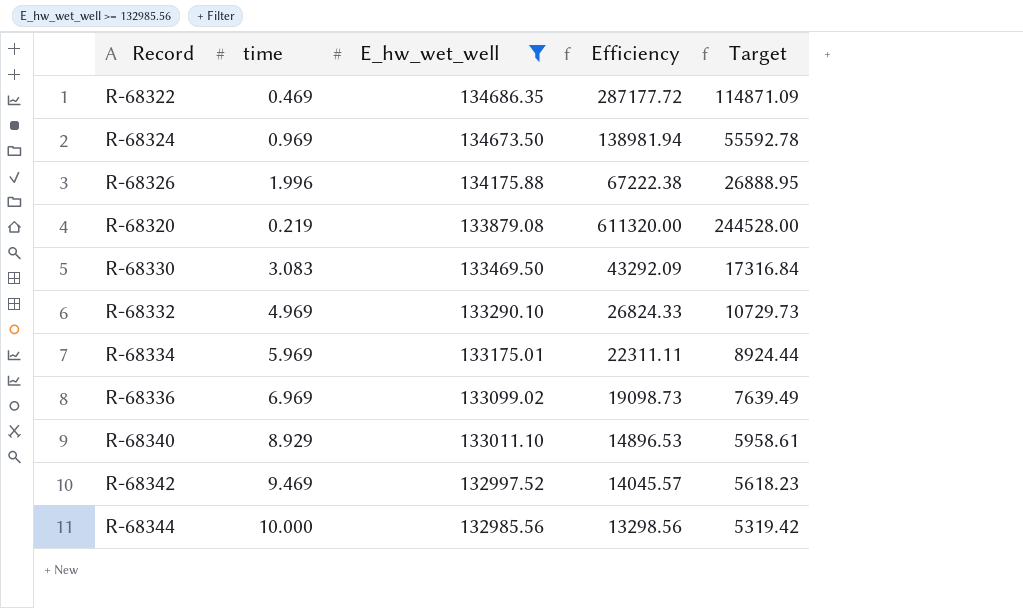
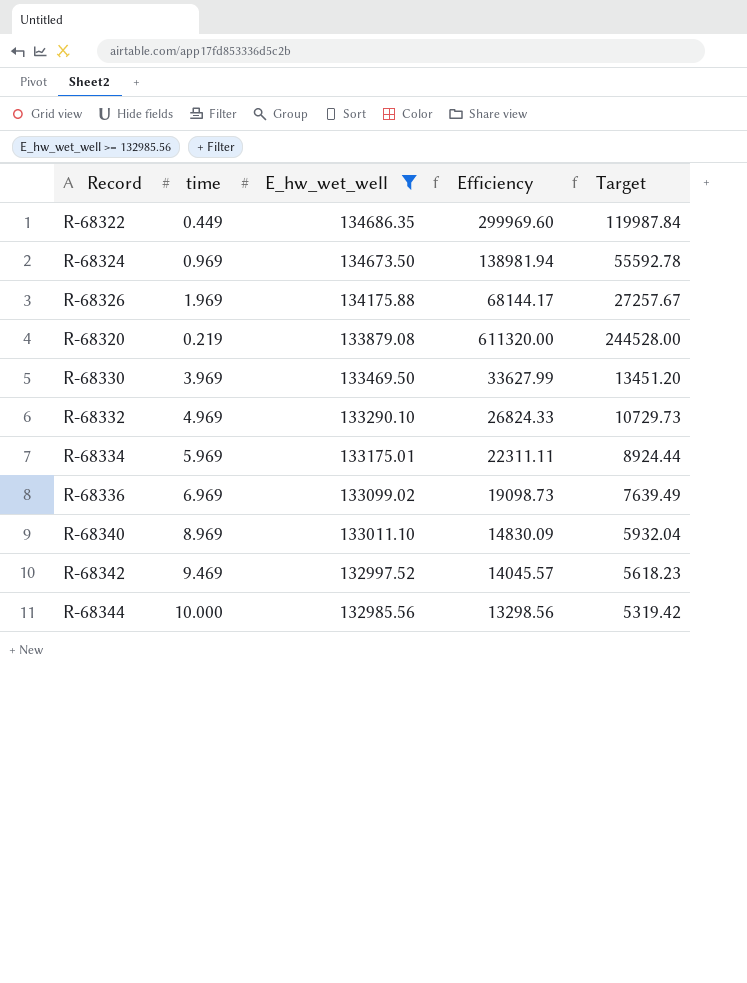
R-68322 | time: 0.469 -> 0.449
R-68322 | Efficiency: 287177.72 -> 299969.60
R-68322 | Target: 114871.09 -> 119987.84
R-68326 | time: 1.996 -> 1.969
R-68326 | Efficiency: 67222.38 -> 68144.17
R-68326 | Target: 26888.95 -> 27257.67
R-68330 | time: 3.083 -> 3.969
R-68330 | Efficiency: 43292.09 -> 33627.99
R-68330 | Target: 17316.84 -> 13451.20
R-68340 | time: 8.929 -> 8.969
R-68340 | Efficiency: 14896.53 -> 14830.09
R-68340 | Target: 5958.61 -> 5932.04

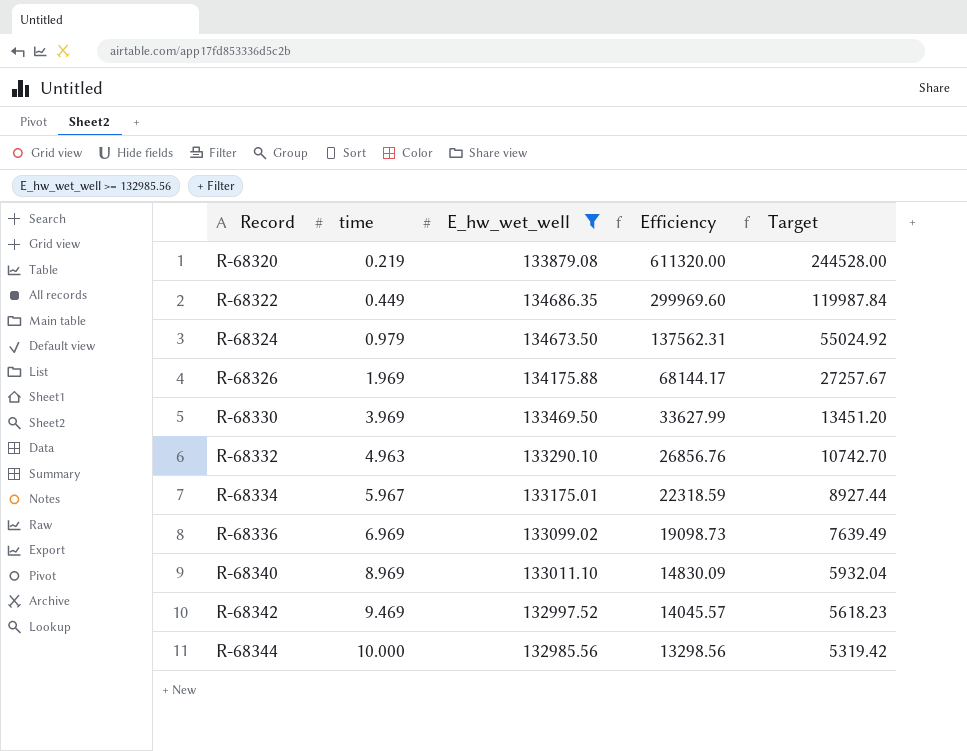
row order: E_hw_wet_well descending -> Record ascending
R-68324 | time: 0.969 -> 0.979
R-68324 | Efficiency: 138981.94 -> 137562.31
R-68324 | Target: 55592.78 -> 55024.92
R-68332 | time: 4.969 -> 4.963
R-68332 | Efficiency: 26824.33 -> 26856.76
R-68332 | Target: 10729.73 -> 10742.70
R-68334 | time: 5.969 -> 5.967
R-68334 | Efficiency: 22311.11 -> 22318.59
R-68334 | Target: 8924.44 -> 8927.44

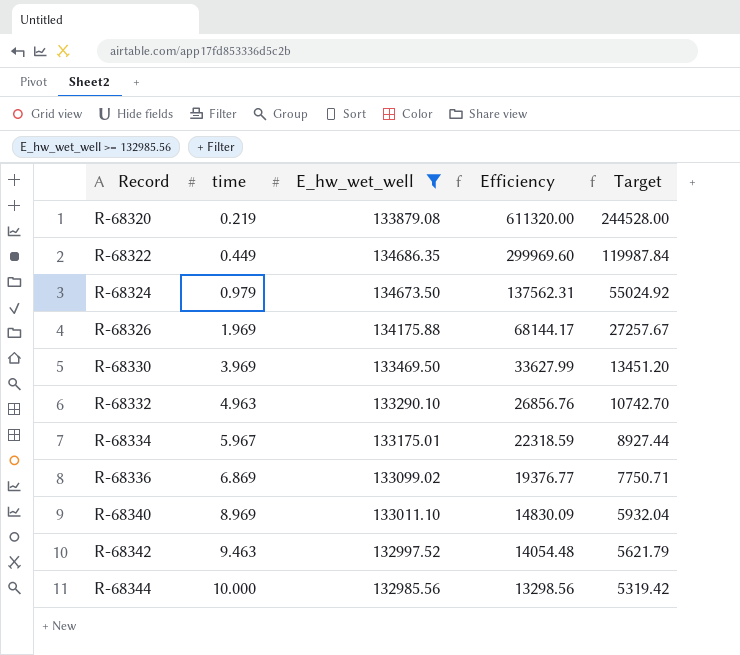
R-68336 | time: 6.969 -> 6.869
R-68336 | Efficiency: 19098.73 -> 19376.77
R-68336 | Target: 7639.49 -> 7750.71
R-68342 | time: 9.469 -> 9.463
R-68342 | Efficiency: 14045.57 -> 14054.48
R-68342 | Target: 5618.23 -> 5621.79

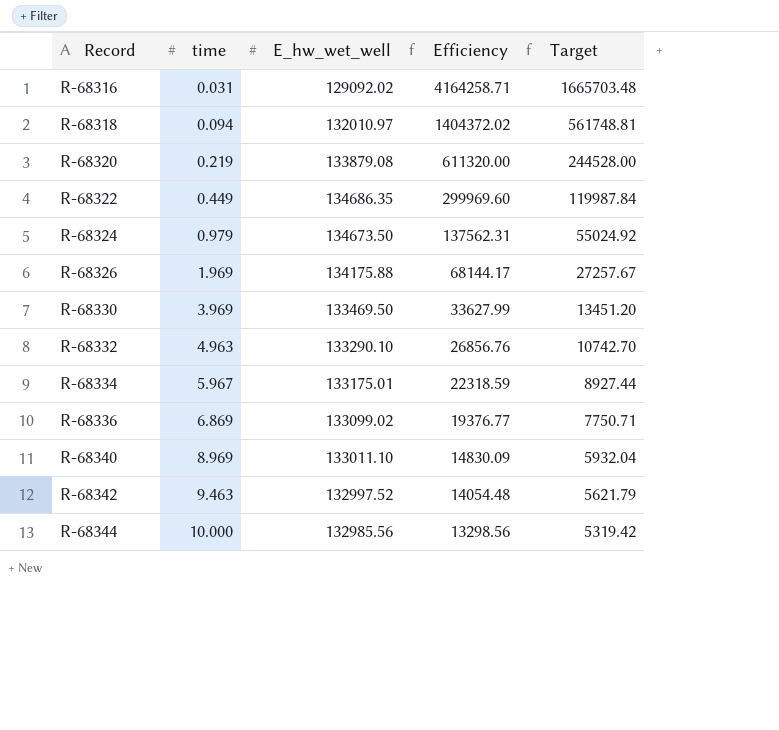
filter: E_hw_wet_well >= 132985.56 -> none

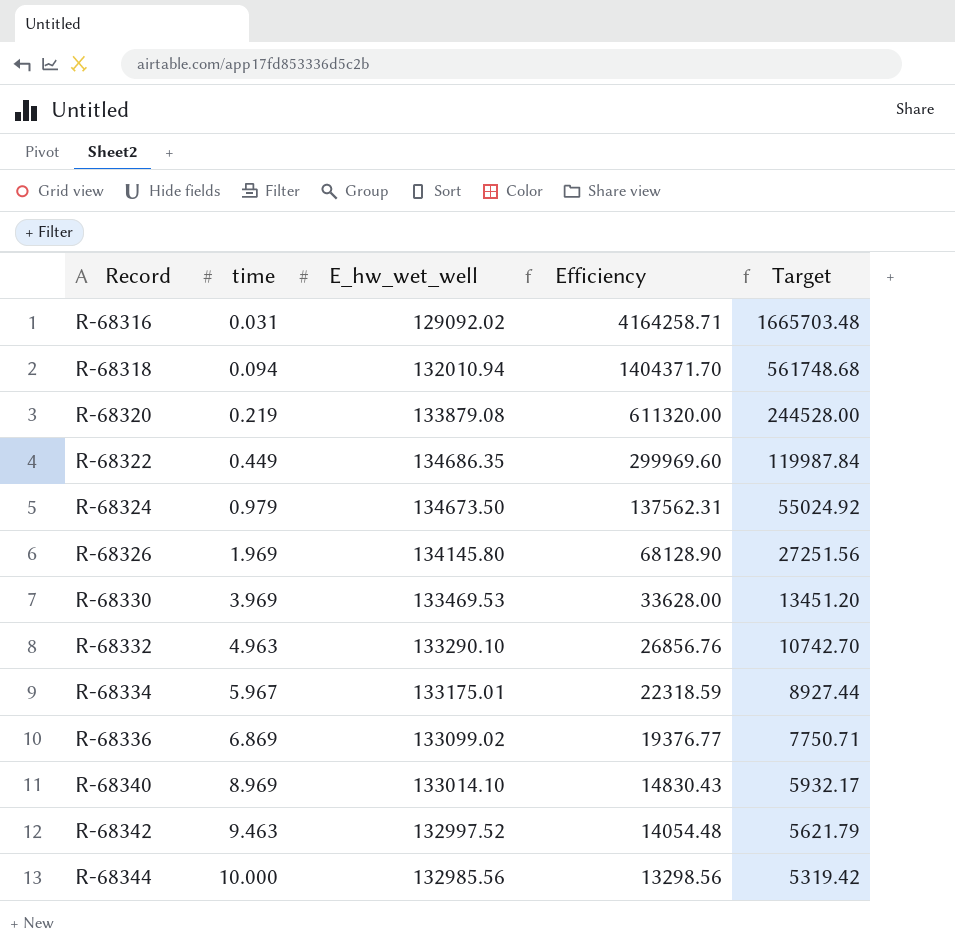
R-68318 | E_hw_wet_well: 132010.97 -> 132010.94
R-68318 | Efficiency: 1404372.02 -> 1404371.70
R-68318 | Target: 561748.81 -> 561748.68
R-68326 | E_hw_wet_well: 134175.88 -> 134145.80
R-68326 | Efficiency: 68144.17 -> 68128.90
R-68326 | Target: 27257.67 -> 27251.56
R-68330 | E_hw_wet_well: 133469.50 -> 133469.53
R-68330 | Efficiency: 33627.99 -> 33628.00
R-68340 | E_hw_wet_well: 133011.10 -> 133014.10
R-68340 | Efficiency: 14830.09 -> 14830.43
R-68340 | Target: 5932.04 -> 5932.17

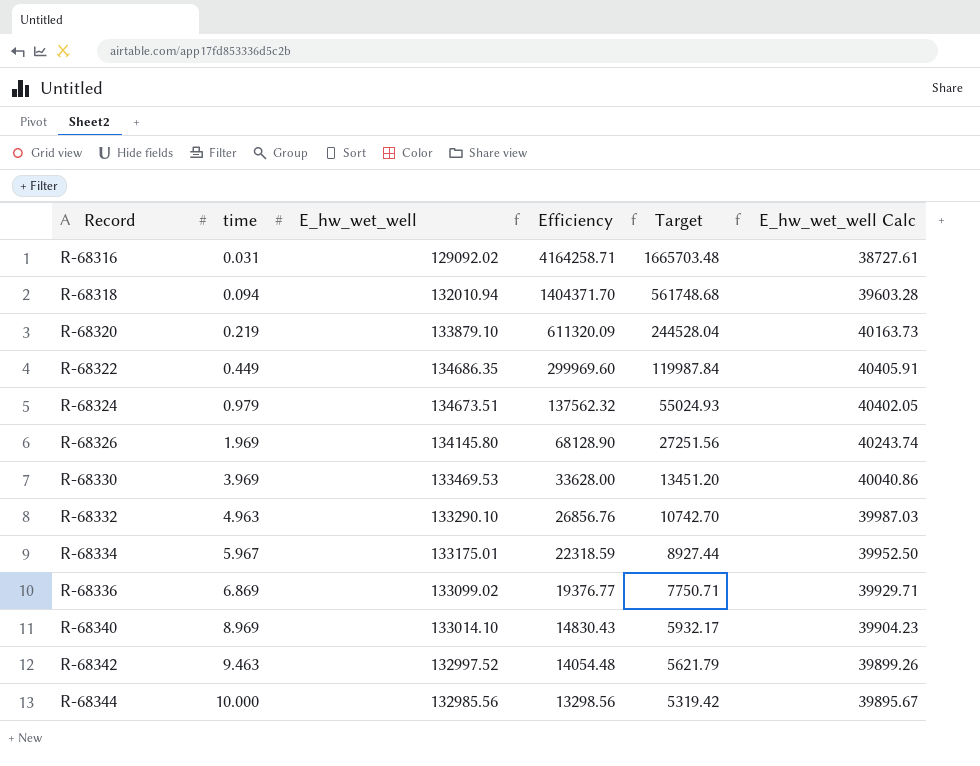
column E_hw_wet_well Calc | formula: none -> [E_hw_wet_well] * 0.3
R-68320 | E_hw_wet_well: 133879.08 -> 133879.10
R-68320 | Efficiency: 611320.00 -> 611320.09
R-68320 | Target: 244528.00 -> 244528.04
R-68324 | E_hw_wet_well: 134673.50 -> 134673.51
R-68324 | Efficiency: 137562.31 -> 137562.32
R-68324 | Target: 55024.92 -> 55024.93

